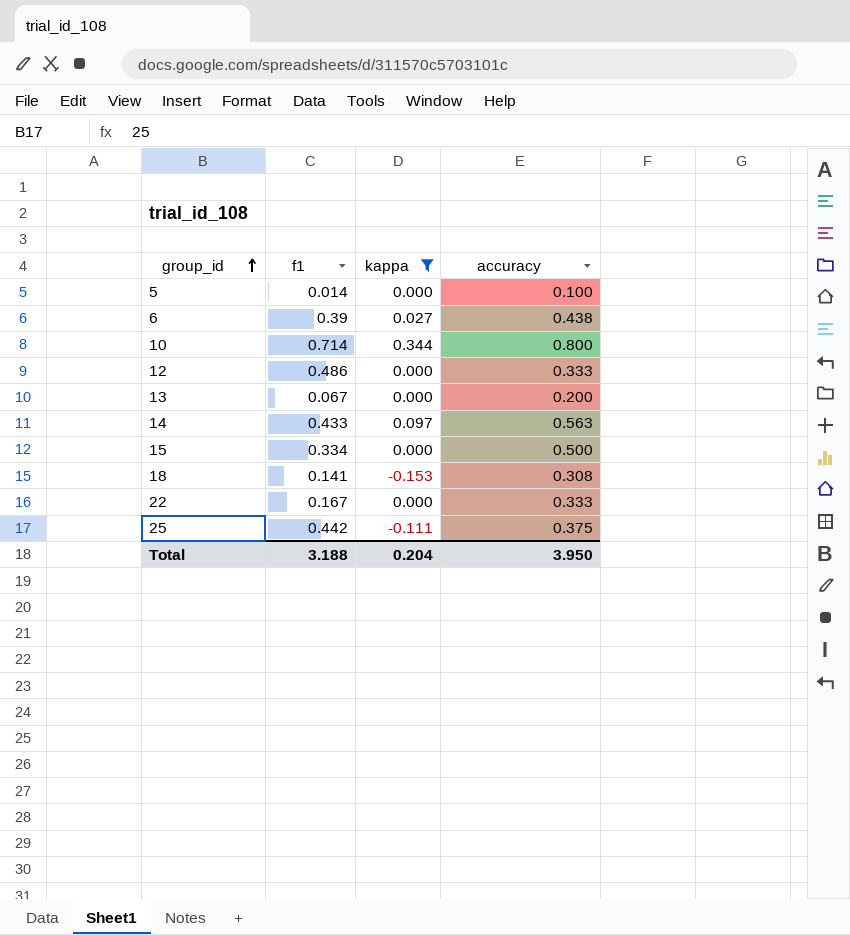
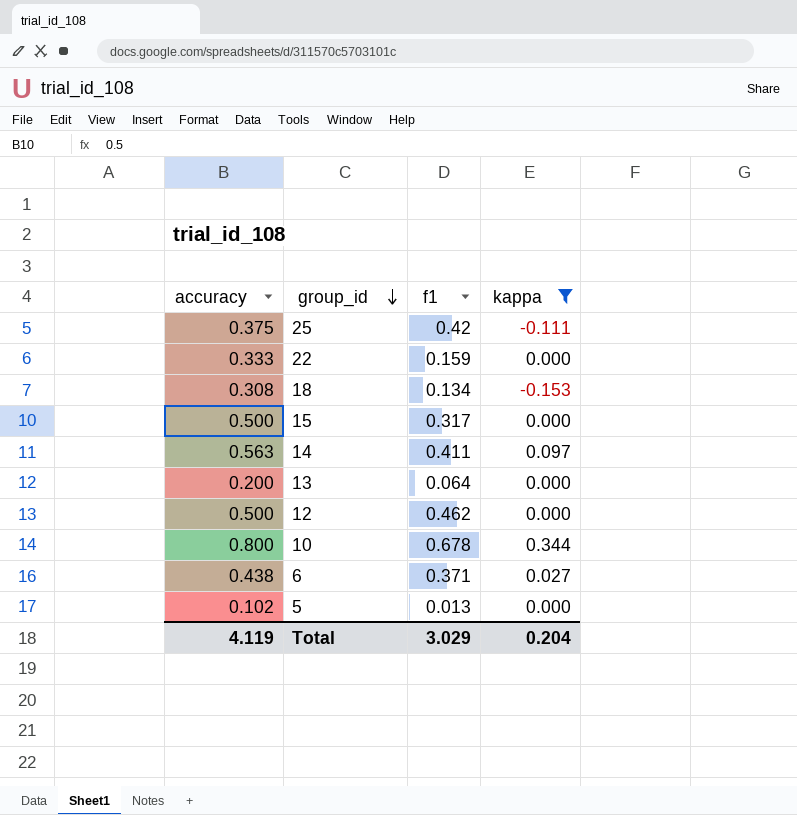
row order: group_id ascending -> group_id descending
column accuracy | position: 4 -> 1
25 | f1: 0.442 -> 0.42
22 | f1: 0.167 -> 0.159
18 | f1: 0.141 -> 0.134
15 | f1: 0.334 -> 0.317
14 | f1: 0.433 -> 0.411
13 | f1: 0.067 -> 0.064
12 | accuracy: 0.333 -> 0.500
12 | f1: 0.486 -> 0.462
10 | f1: 0.714 -> 0.678
6 | f1: 0.39 -> 0.371
5 | accuracy: 0.100 -> 0.102
5 | f1: 0.014 -> 0.013
Total | accuracy: 3.950 -> 4.119
Total | f1: 3.188 -> 3.029

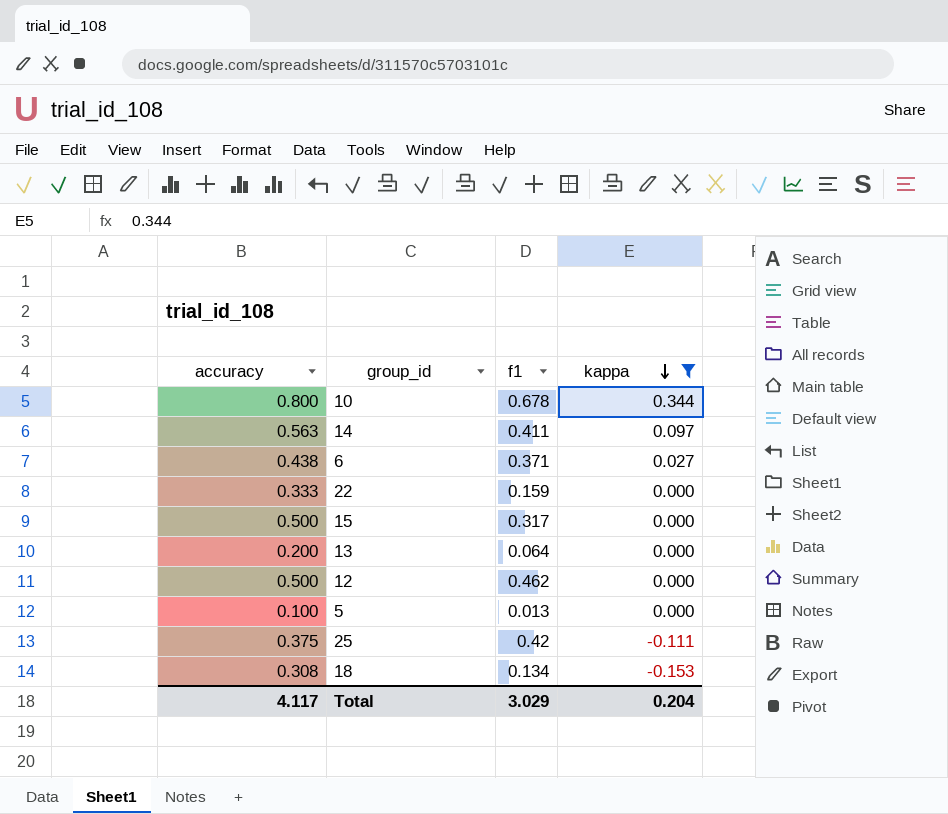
row order: group_id descending -> kappa descending
5 | accuracy: 0.102 -> 0.100
Total | accuracy: 4.119 -> 4.117

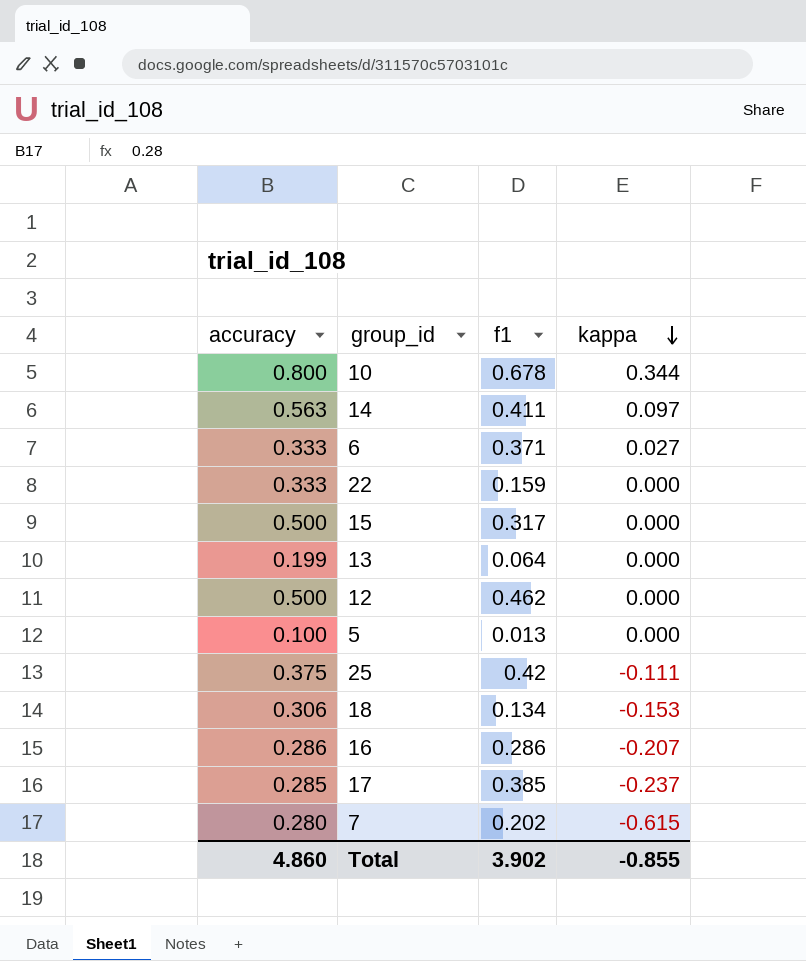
filter: kappa >= -0.153 -> none
6 | accuracy: 0.438 -> 0.333
13 | accuracy: 0.200 -> 0.199
18 | accuracy: 0.308 -> 0.306
Total | accuracy: 4.117 -> 4.860
Total | f1: 3.029 -> 3.902
Total | kappa: 0.204 -> -0.855

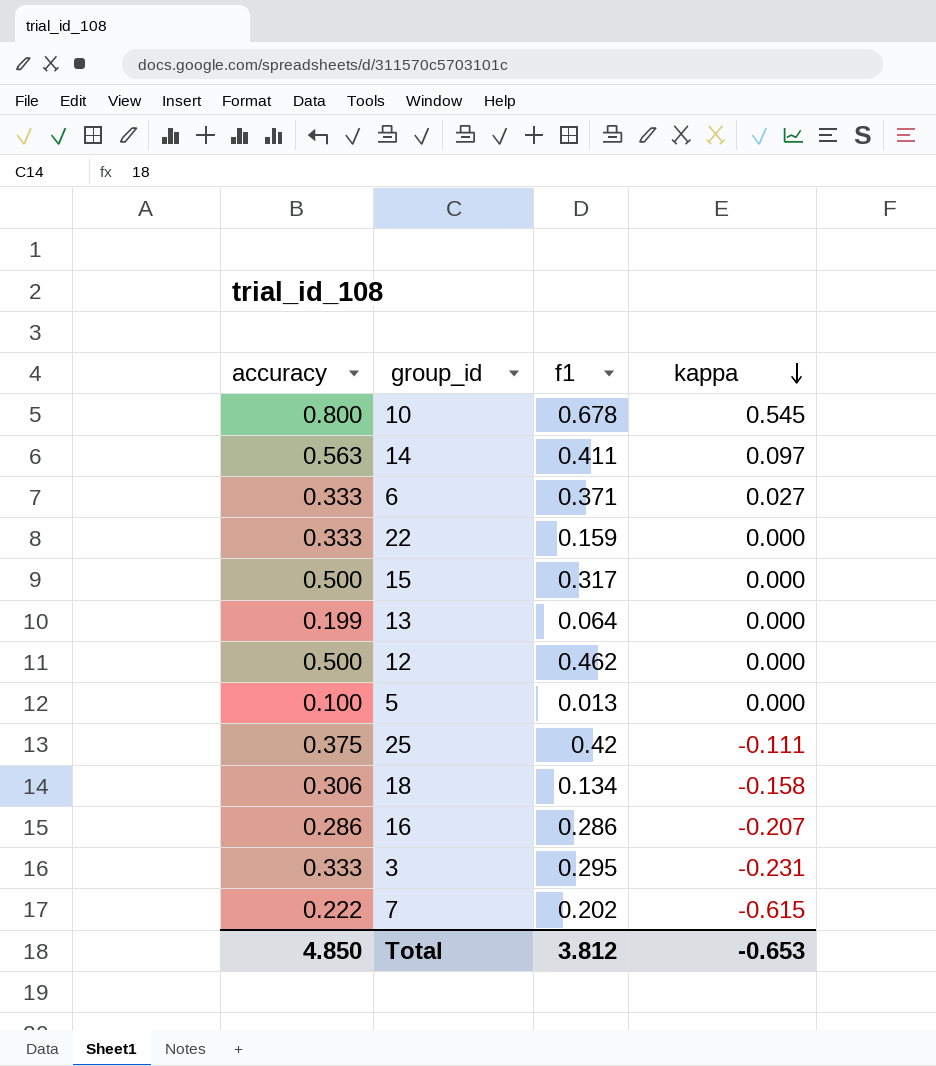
row 17: 0.285 | 0.385 | -0.237 -> none
10 | kappa: 0.344 -> 0.545
18 | kappa: -0.153 -> -0.158
row 3: none -> 0.333 | 0.295 | -0.231
7 | accuracy: 0.280 -> 0.222
Total | accuracy: 4.860 -> 4.850
Total | f1: 3.902 -> 3.812
Total | kappa: -0.855 -> -0.653

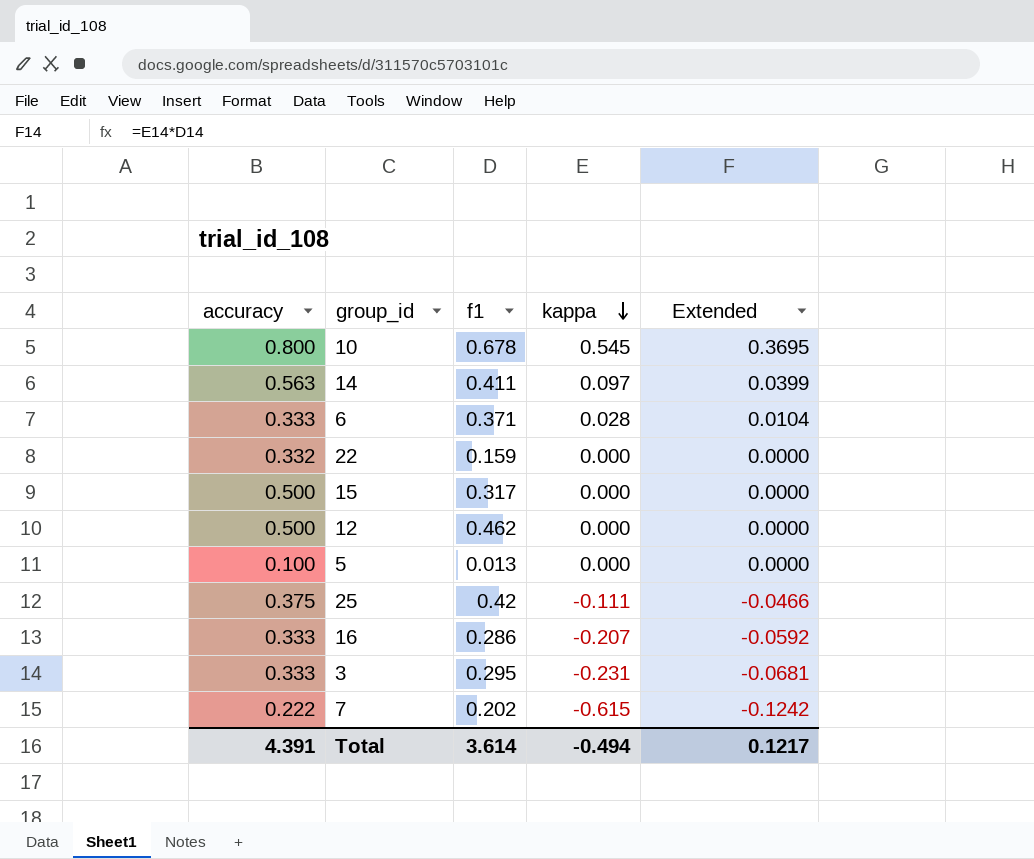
column Extended | formula: none -> [f1] * [kappa]
row 13: 0.199 | 0.064 | 0.000 -> none
row 18: 0.306 | 0.134 | -0.158 -> none
6 | kappa: 0.027 -> 0.028
22 | accuracy: 0.333 -> 0.332
16 | accuracy: 0.286 -> 0.333
Total | accuracy: 4.850 -> 4.391
Total | f1: 3.812 -> 3.614
Total | kappa: -0.653 -> -0.494

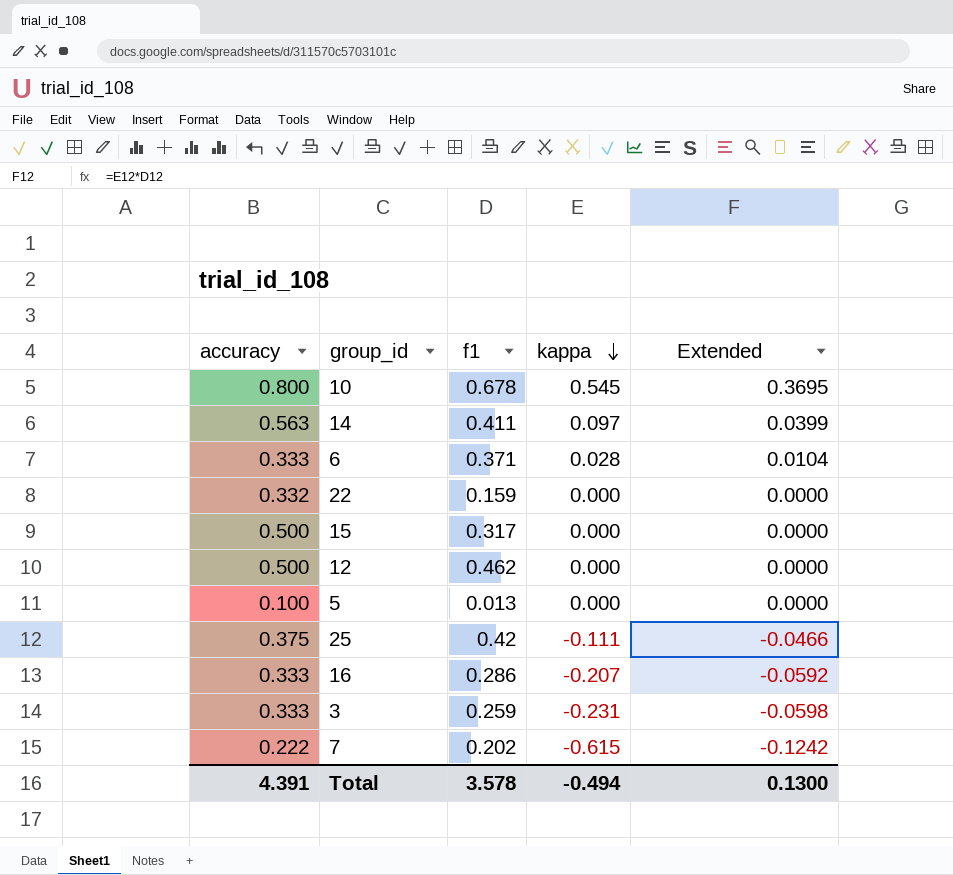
3 | f1: 0.295 -> 0.259
3 | Extended: -0.0681 -> -0.0598
Total | f1: 3.614 -> 3.578
Total | Extended: 0.1217 -> 0.1300

